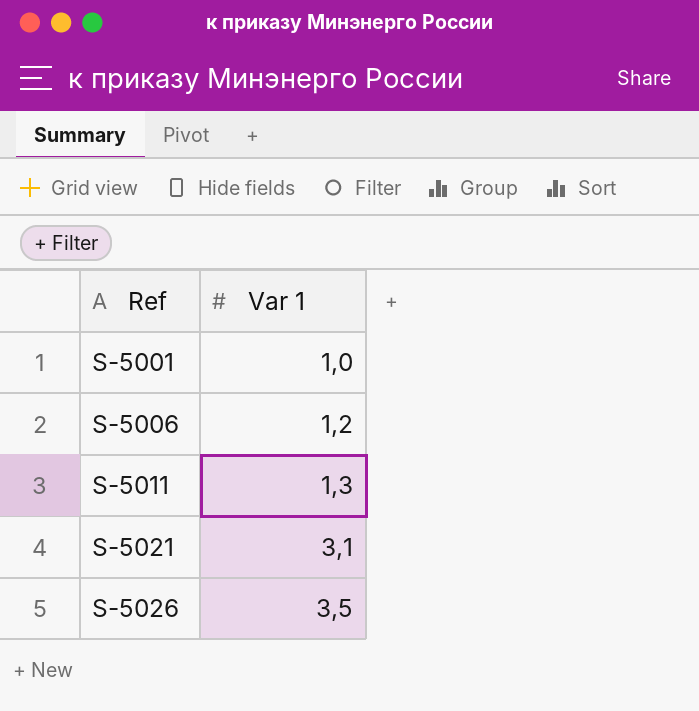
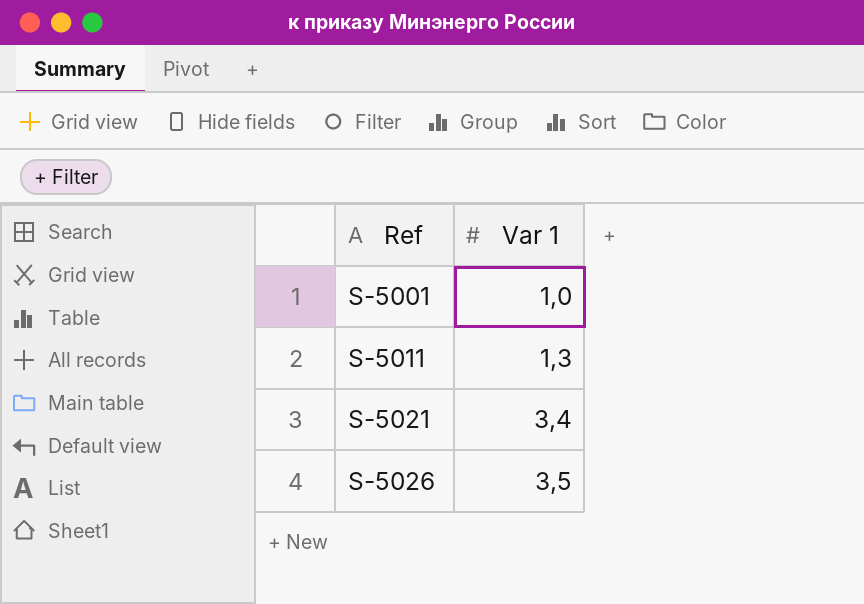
row S-5006: 1,2 -> none
S-5021 | Var 1: 3,1 -> 3,4

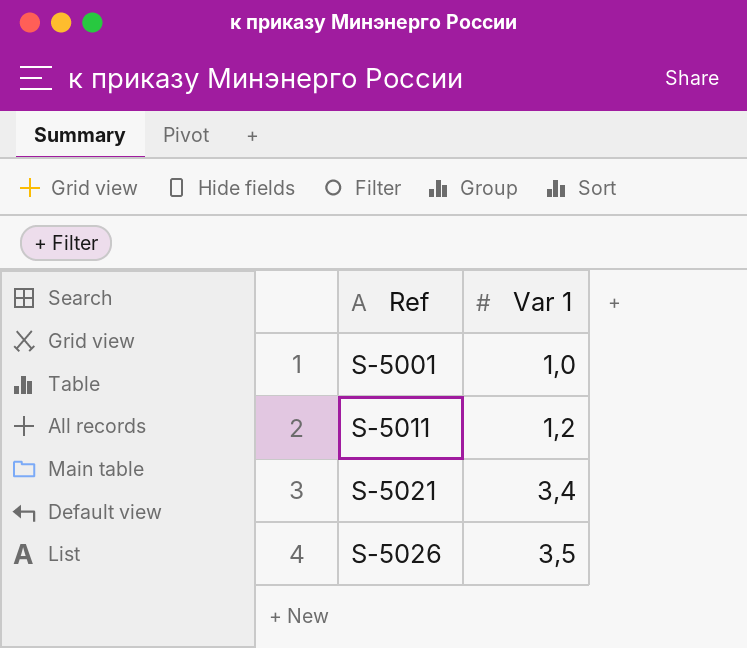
S-5011 | Var 1: 1,3 -> 1,2

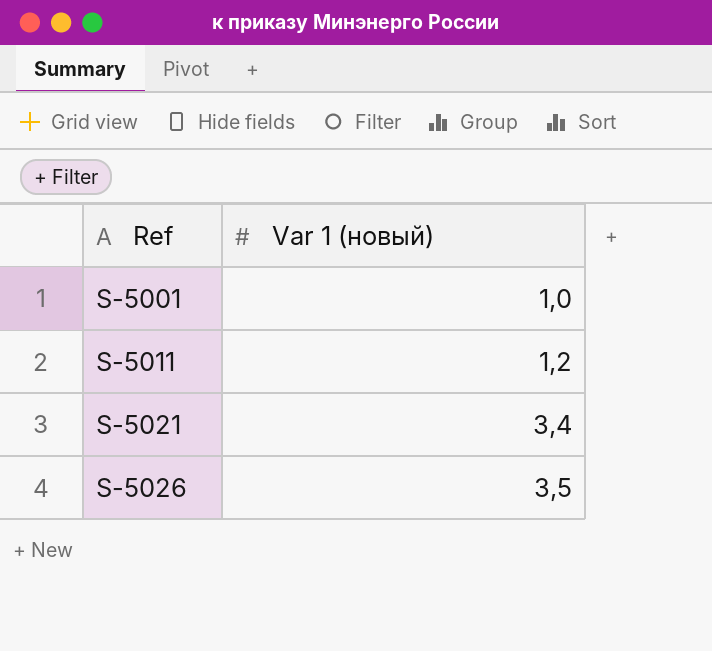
column name: Var 1 -> Var 1 (новый)

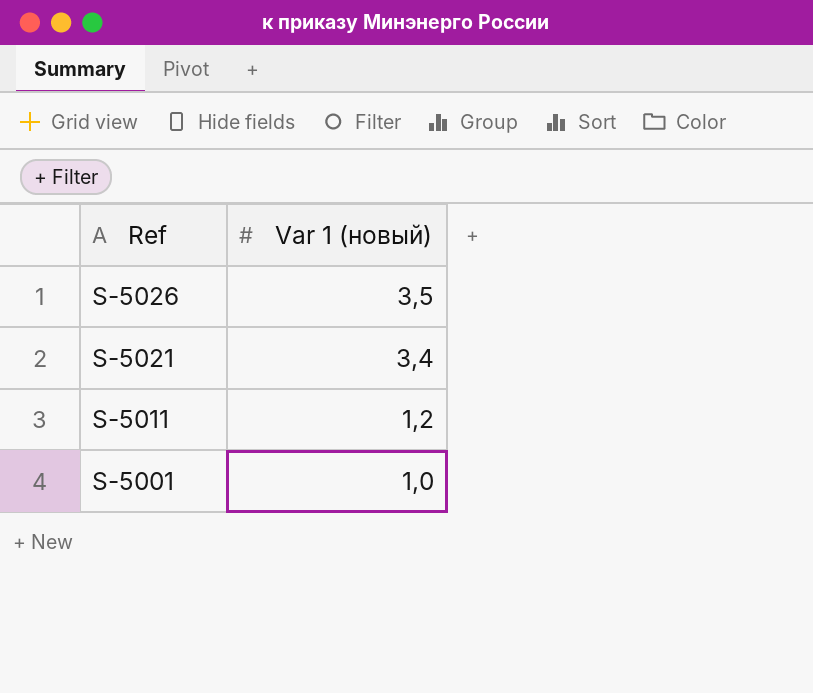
row order: Ref ascending -> Ref descending

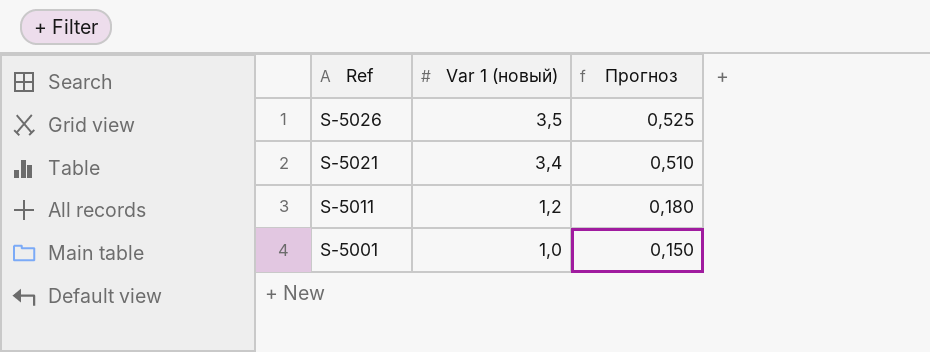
column Прогноз | formula: none -> [Var 1 (новый)] * 0,15

